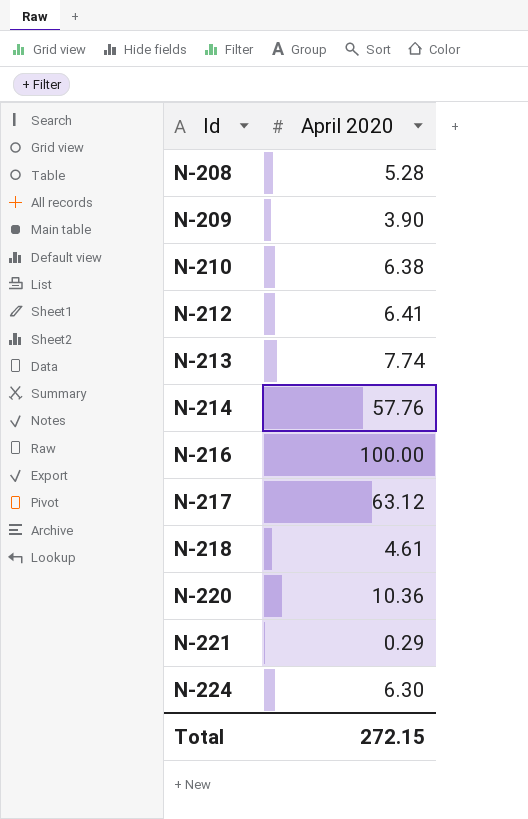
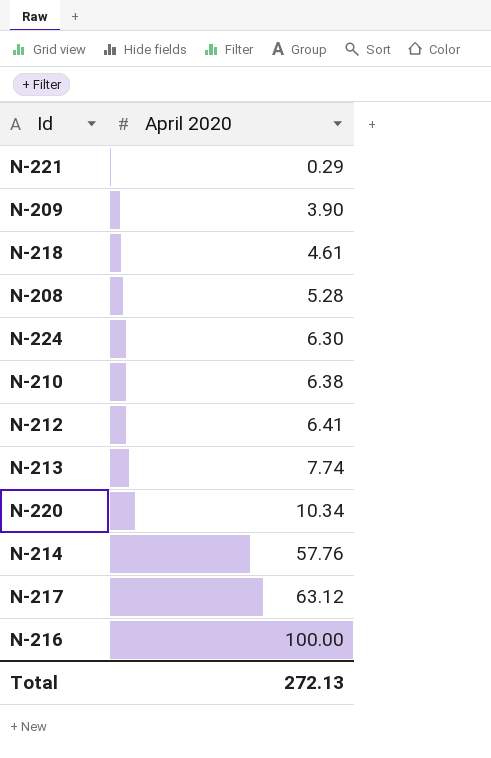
row order: Id ascending -> April 2020 ascending
N-220 | April 2020: 10.36 -> 10.34
Total | April 2020: 272.15 -> 272.13

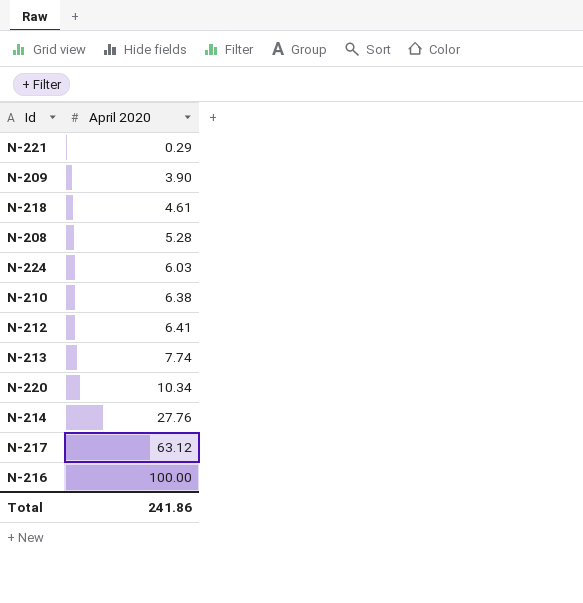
N-224 | April 2020: 6.30 -> 6.03
N-214 | April 2020: 57.76 -> 27.76
Total | April 2020: 272.13 -> 241.86

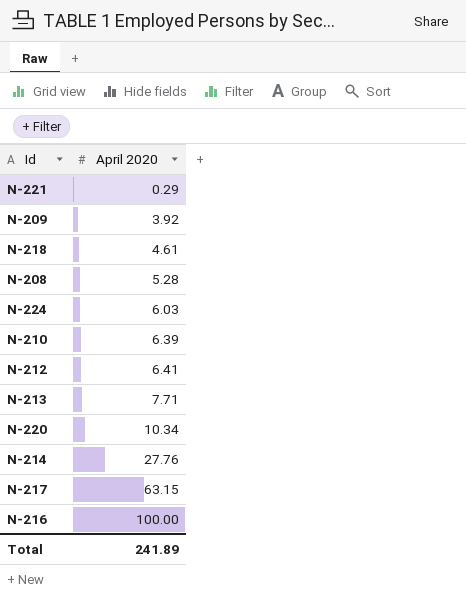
N-209 | April 2020: 3.90 -> 3.92
N-210 | April 2020: 6.38 -> 6.39
N-213 | April 2020: 7.74 -> 7.71
N-217 | April 2020: 63.12 -> 63.15
Total | April 2020: 241.86 -> 241.89

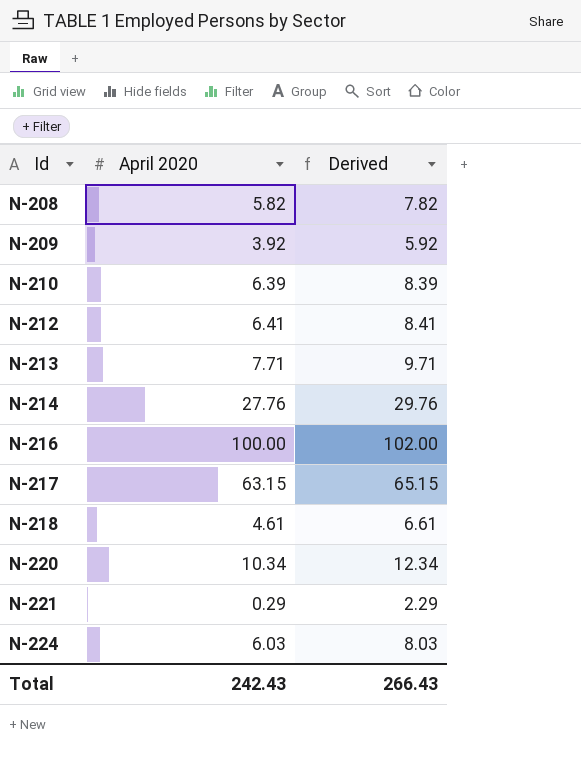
row order: April 2020 ascending -> Id ascending
column Derived | formula: none -> [April 2020] + 2
N-208 | April 2020: 5.28 -> 5.82
Total | April 2020: 241.89 -> 242.43

